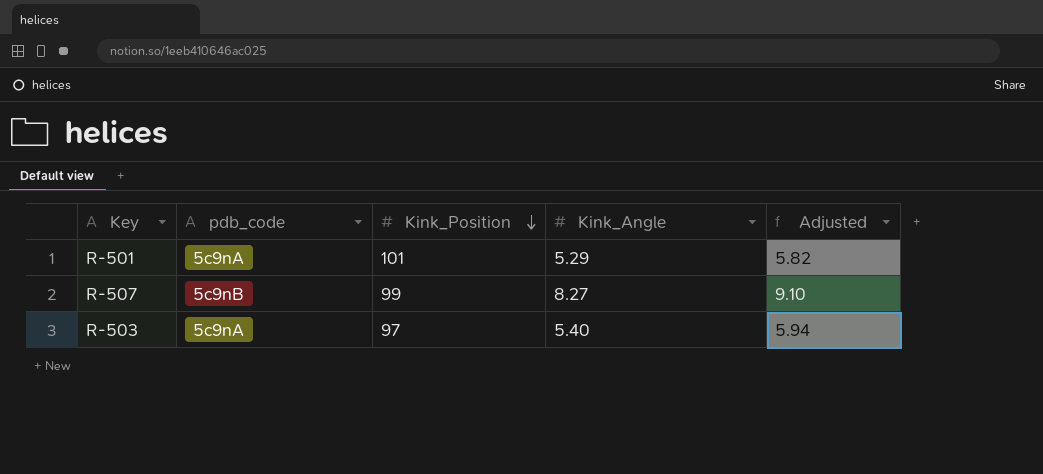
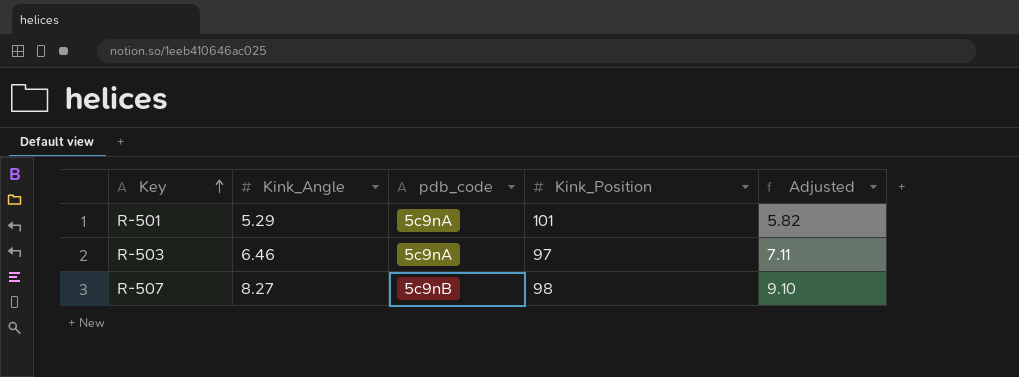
row order: Kink_Position descending -> Key ascending
column Kink_Angle | position: 4 -> 2
R-503 | Kink_Angle: 5.40 -> 6.46
R-503 | Adjusted: 5.94 -> 7.11
R-507 | Kink_Position: 99 -> 98

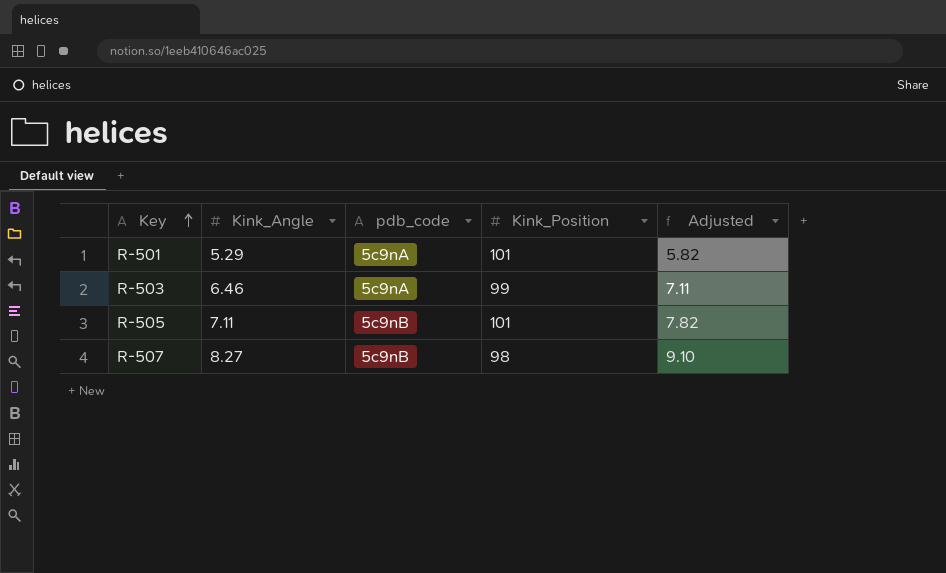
R-503 | Kink_Position: 97 -> 99
row R-505: none -> 7.11 | 5c9nB | 101 | 7.82

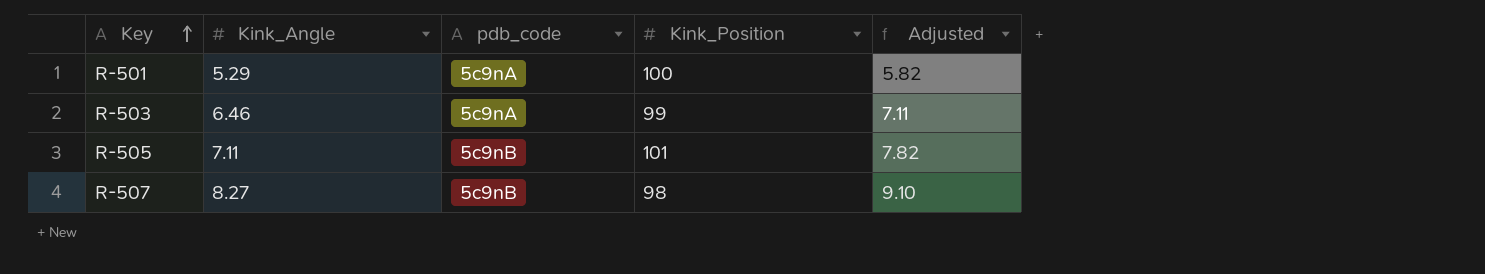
R-501 | Kink_Position: 101 -> 100

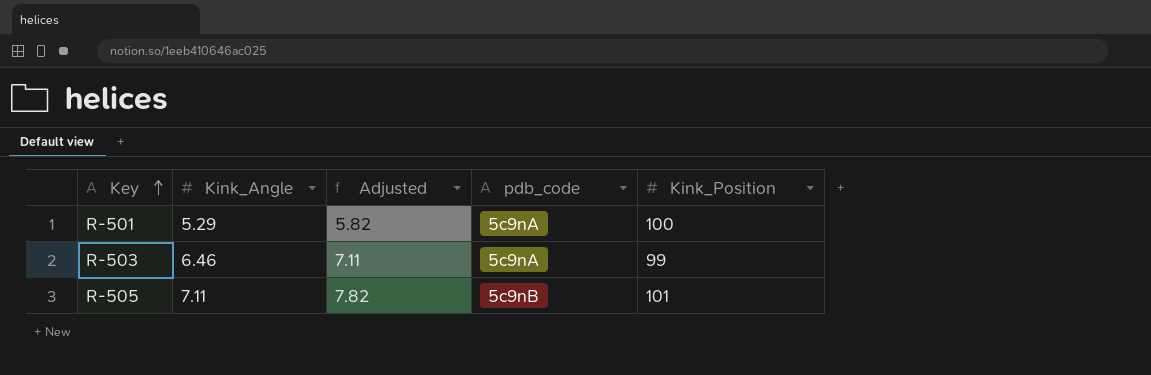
column Adjusted | position: 5 -> 3
row R-507: 8.27 | 5c9nB | 98 | 9.10 -> none

